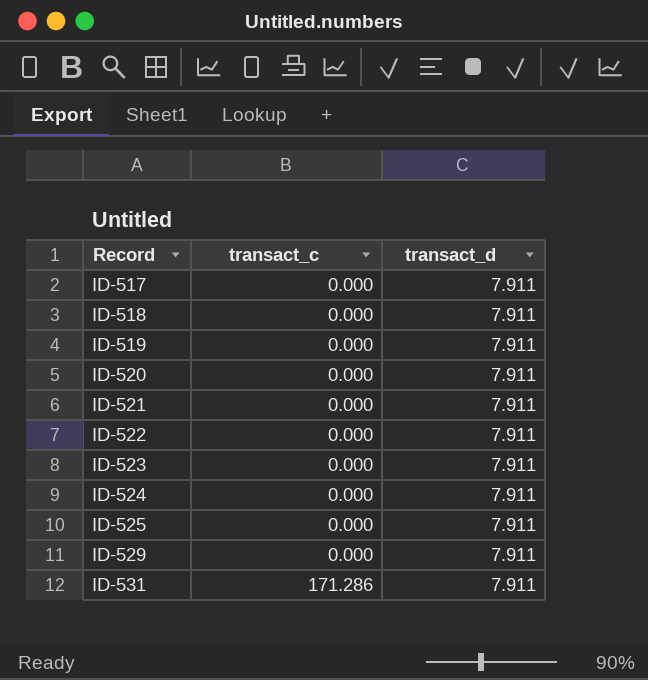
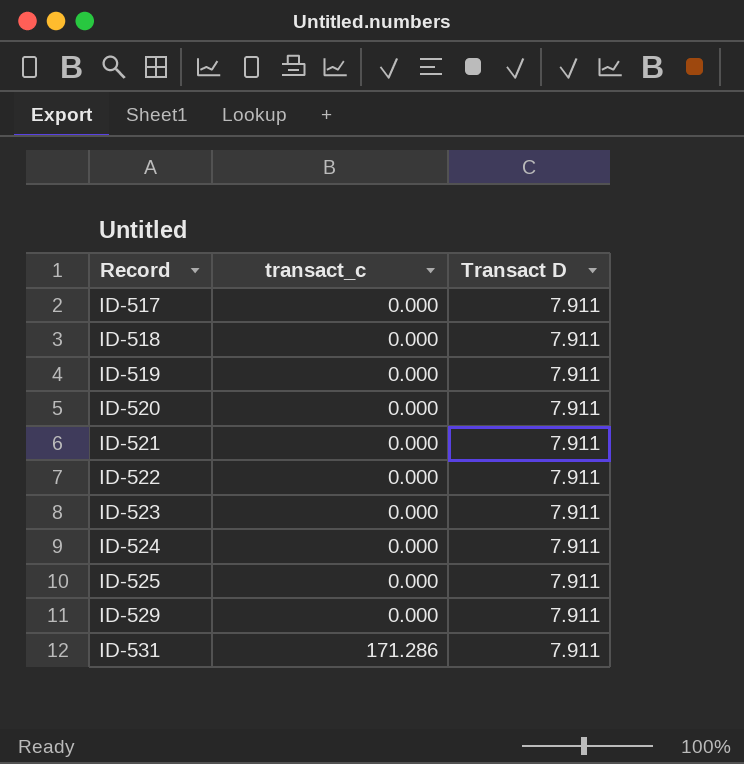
column name: transact_d -> Transact D

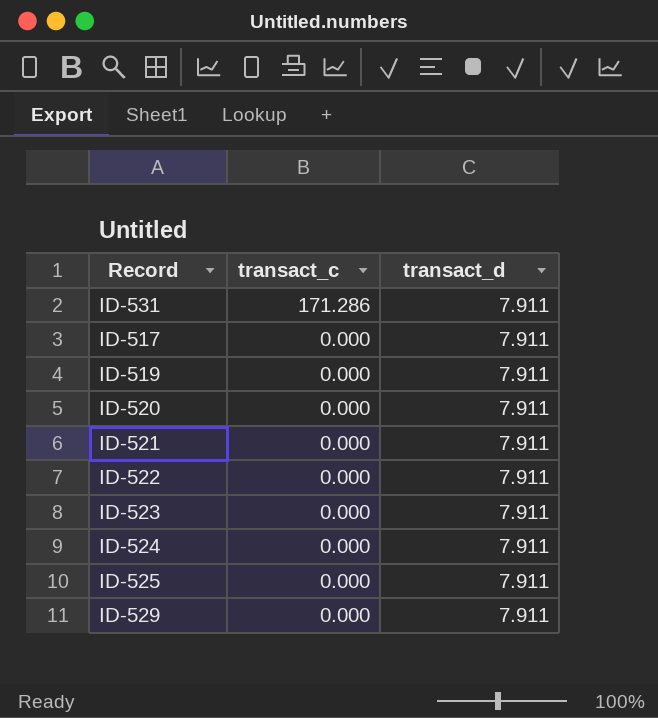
row order: Record ascending -> transact_c descending
column name: Transact D -> transact_d
row ID-518: 0.000 | 7.911 -> none

